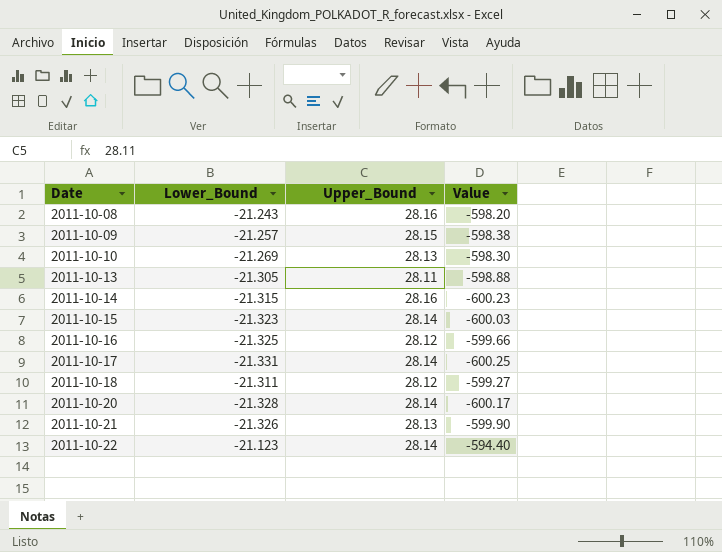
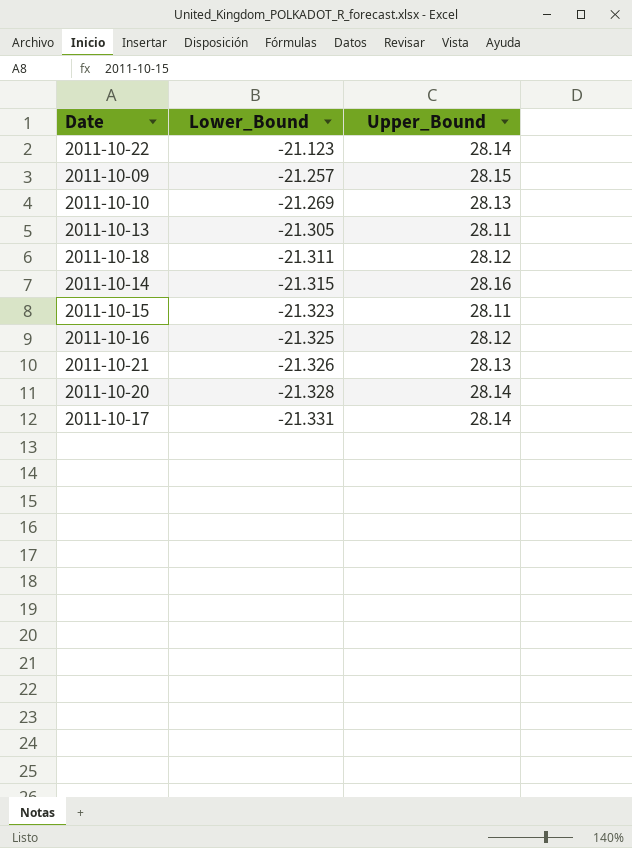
row order: Date ascending -> Lower_Bound descending
column Value | formula: [Lower_Bound] * [Upper_Bound] -> none
row 2011-10-08: -21.243 | 28.16 | -598.20 -> none
2011-10-15 | Upper_Bound: 28.14 -> 28.11

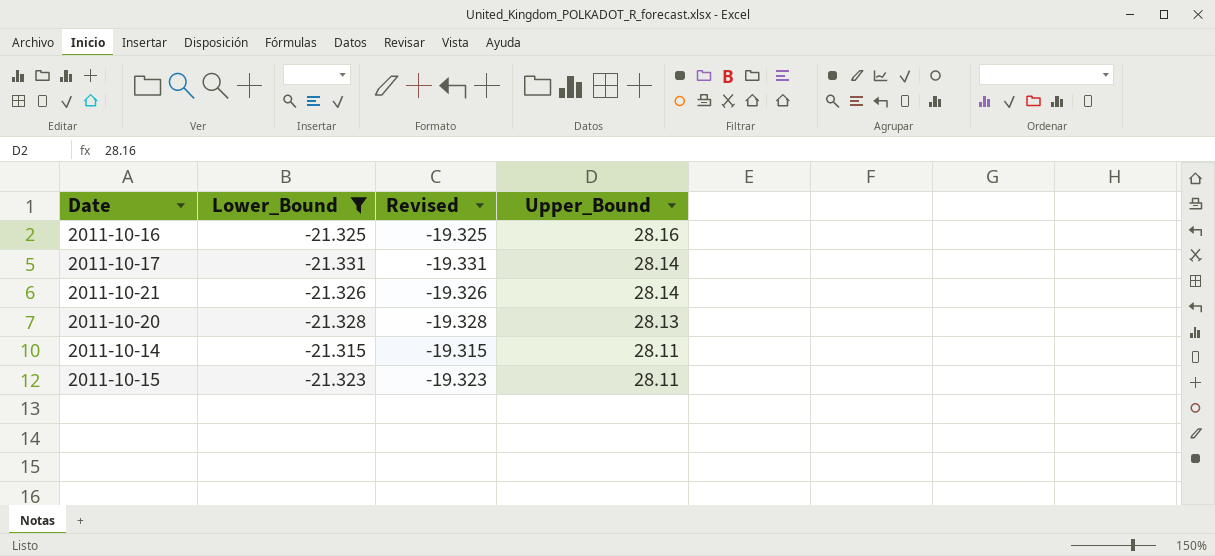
filter: none -> Lower_Bound <= -21.315
row order: Lower_Bound descending -> Upper_Bound descending
column Revised | formula: none -> [Lower_Bound] + 2
2011-10-16 | Upper_Bound: 28.12 -> 28.16
2011-10-21 | Upper_Bound: 28.13 -> 28.14
2011-10-20 | Upper_Bound: 28.14 -> 28.13
2011-10-14 | Upper_Bound: 28.16 -> 28.11

